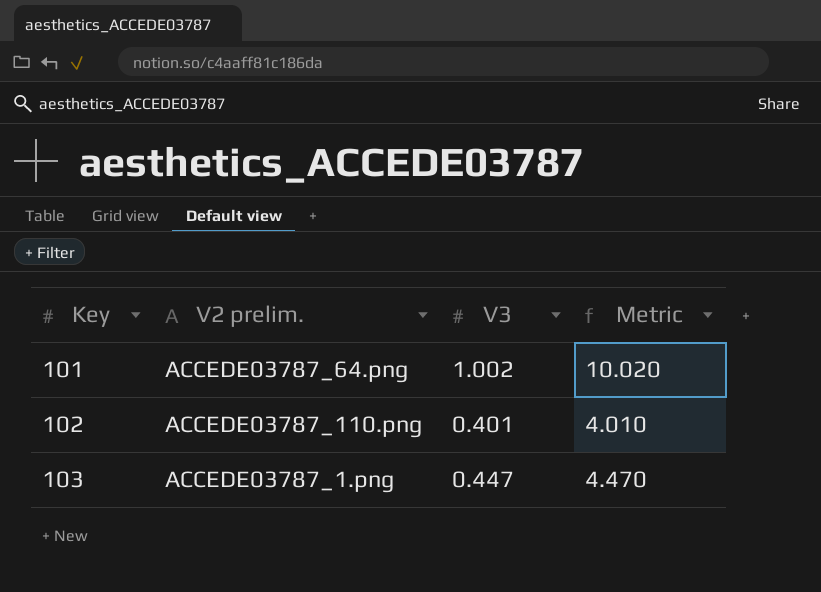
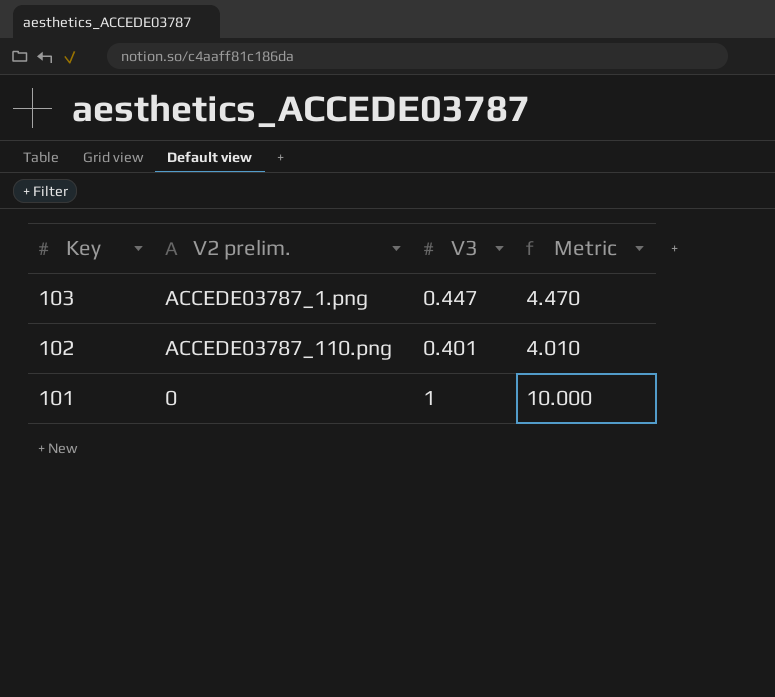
row order: Key ascending -> Key descending
101 | V2 prelim.: ACCEDE03787_64.png -> 0
101 | V3: 1.002 -> 1
101 | Metric: 10.020 -> 10.000

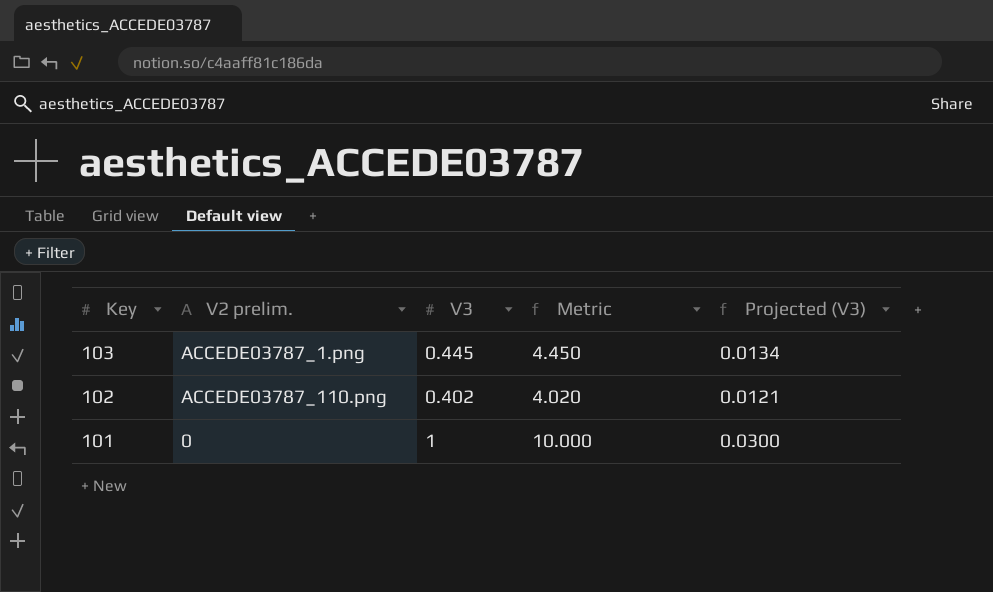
column Projected (V3) | formula: none -> [V3] * 0.03
103 | V3: 0.447 -> 0.445
103 | Metric: 4.470 -> 4.450
102 | V3: 0.401 -> 0.402
102 | Metric: 4.010 -> 4.020

